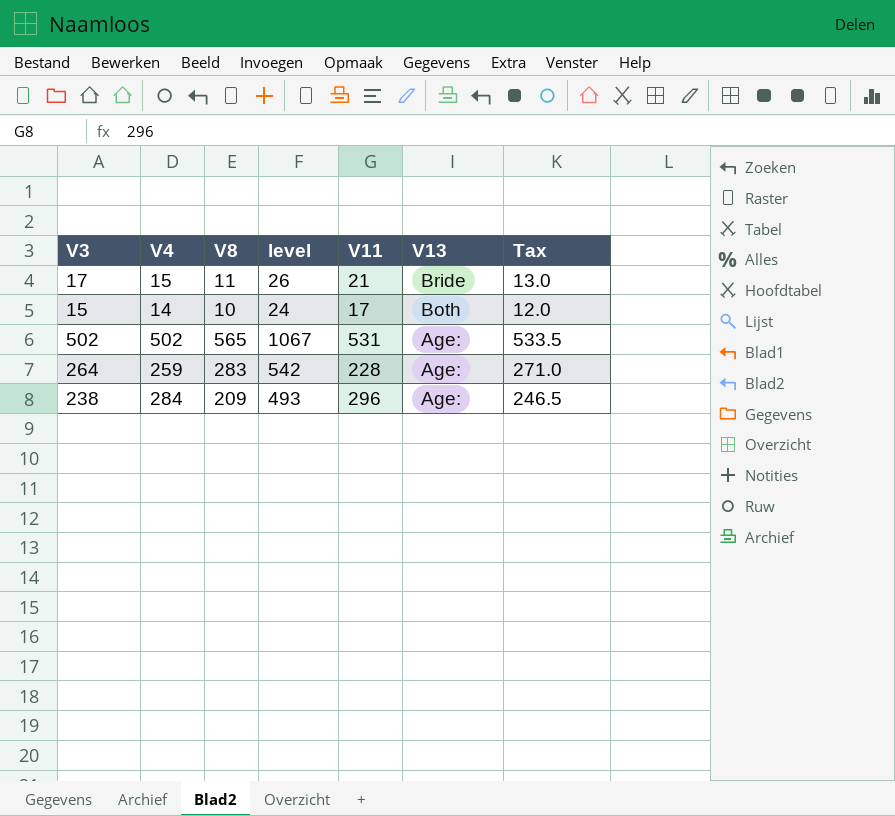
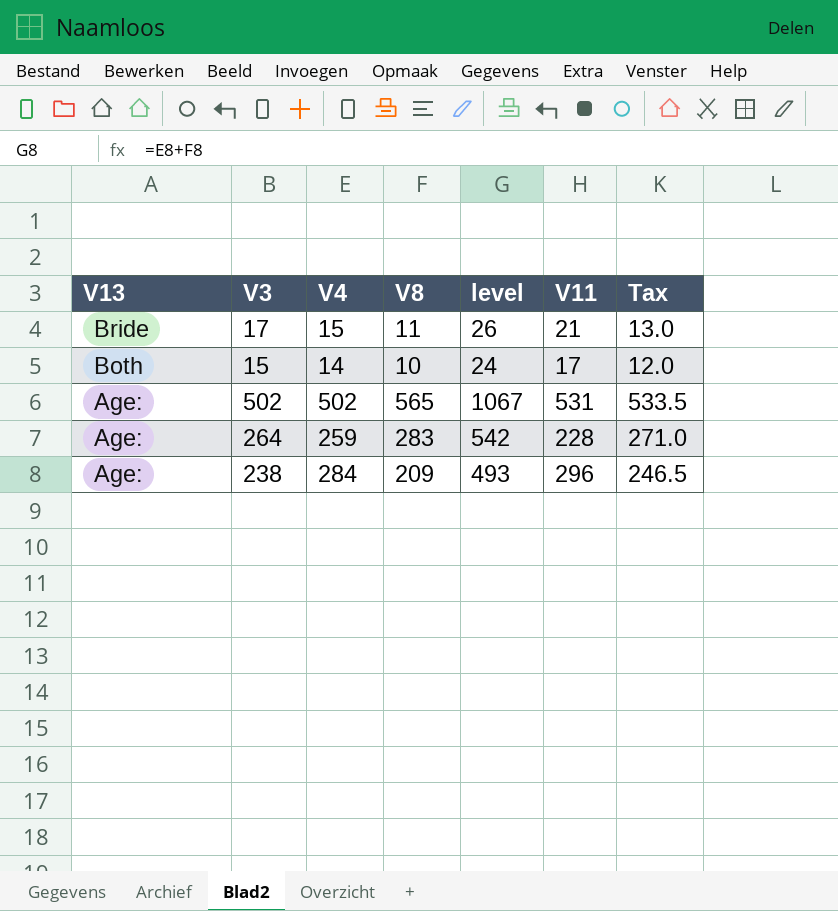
column V13 | position: 6 -> 1

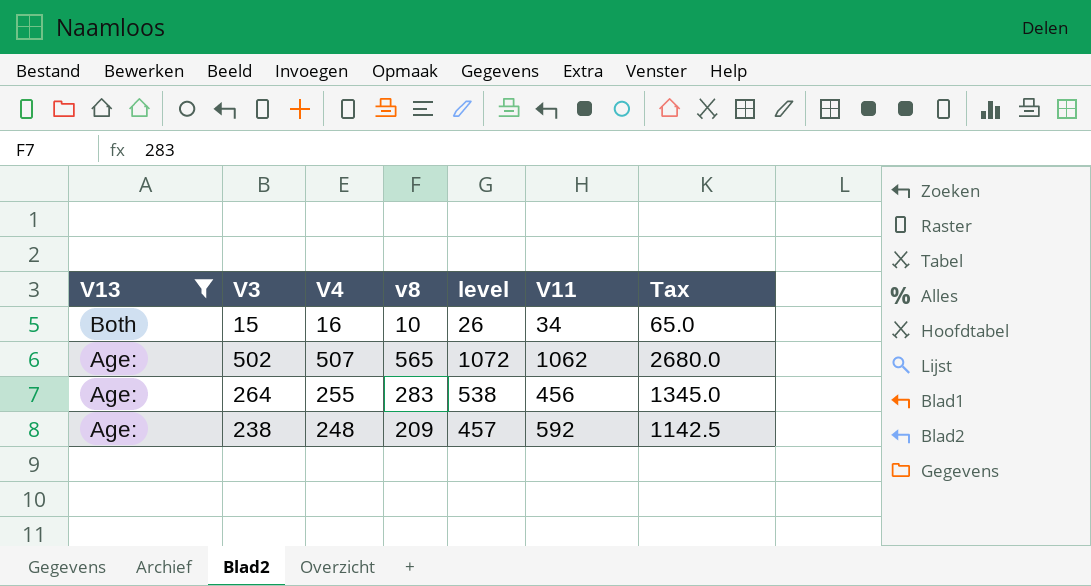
filter: none -> V13 != Bride
column name: V8 -> v8
column Tax | formula: [level] * 0.5 -> [level] * 2.5
15 | V4: 14 -> 16
15 | level: 24 -> 26
15 | V11: 17 -> 34
502 | V4: 502 -> 507
502 | level: 1067 -> 1072
502 | V11: 531 -> 1062
264 | V4: 259 -> 255
264 | level: 542 -> 538
264 | V11: 228 -> 456
238 | V4: 284 -> 248
238 | level: 493 -> 457
238 | V11: 296 -> 592

